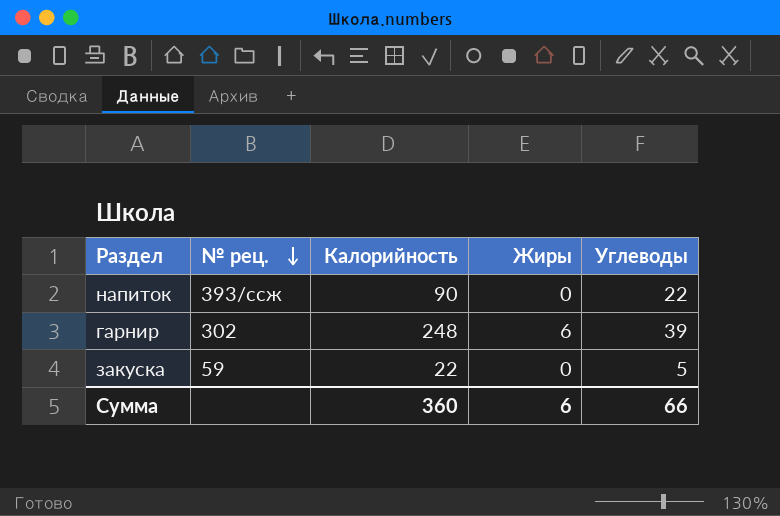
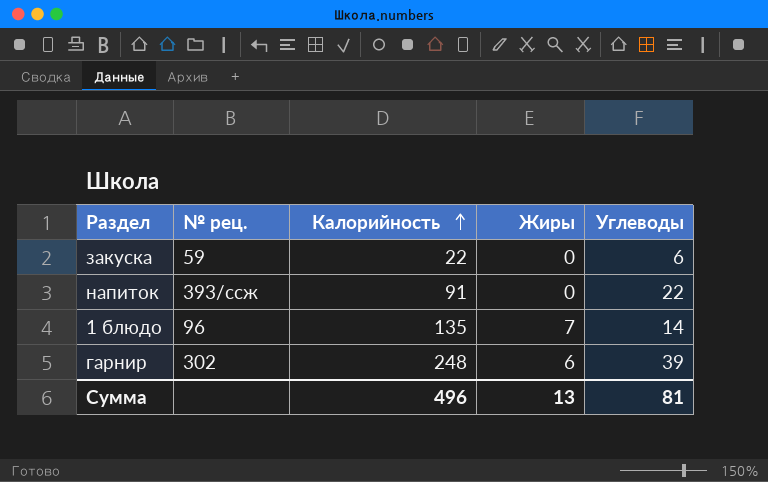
row order: № рец. descending -> Калорийность ascending
закуска | Углеводы: 5 -> 6
напиток | Калорийность: 90 -> 91
row 1 блюдо: none -> 96 | 135 | 7 | 14
Сумма | Калорийность: 360 -> 496
Сумма | Жиры: 6 -> 13
Сумма | Углеводы: 66 -> 81

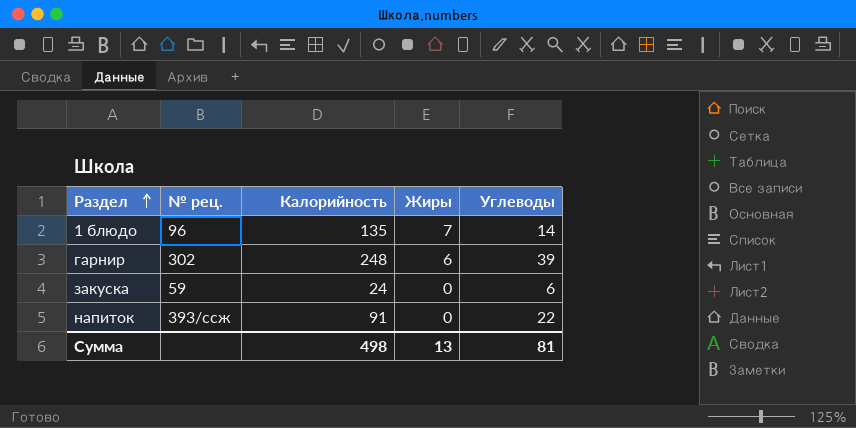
row order: Калорийность ascending -> Раздел ascending
закуска | Калорийность: 22 -> 24
Сумма | Калорийность: 496 -> 498

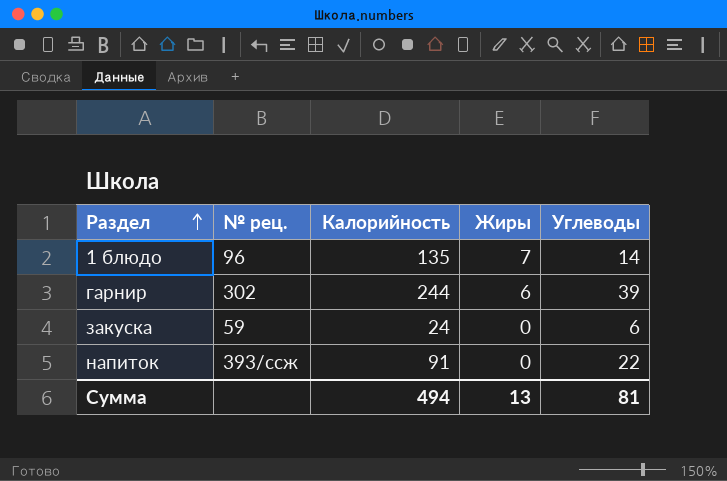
гарнир | Калорийность: 248 -> 244
Сумма | Калорийность: 498 -> 494

